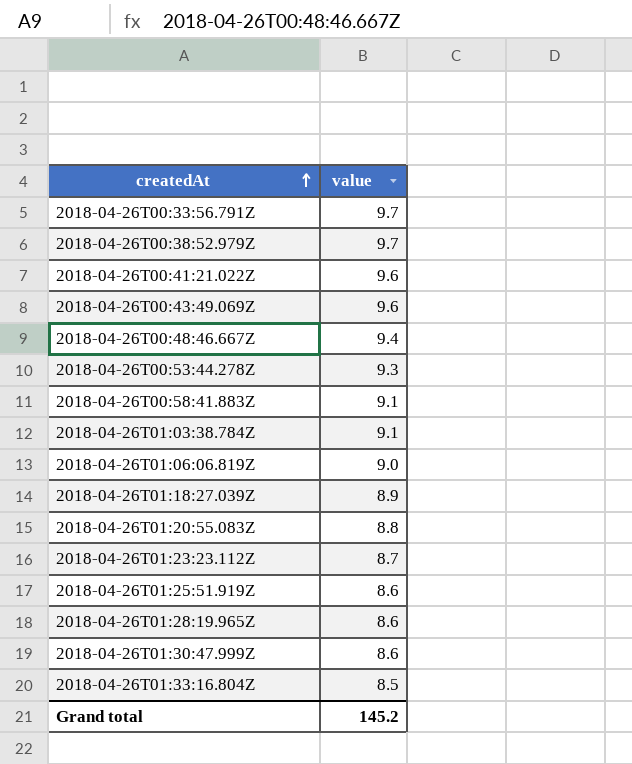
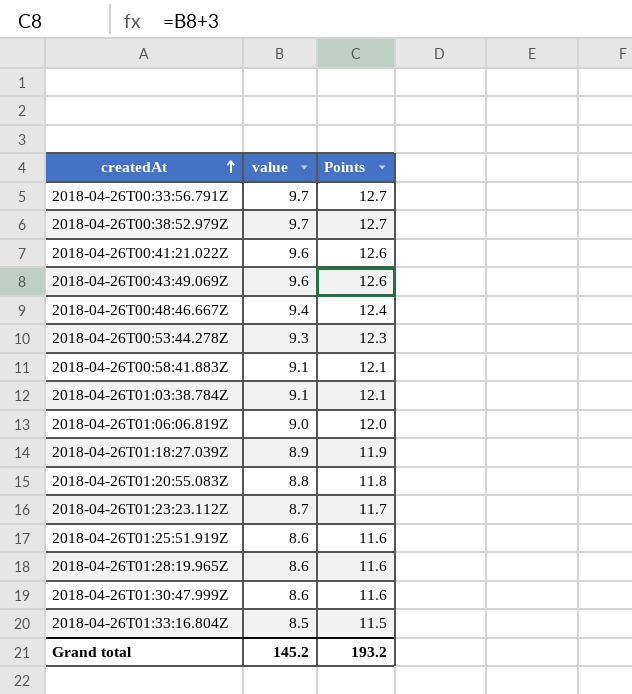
column Points | formula: none -> [value] + 3

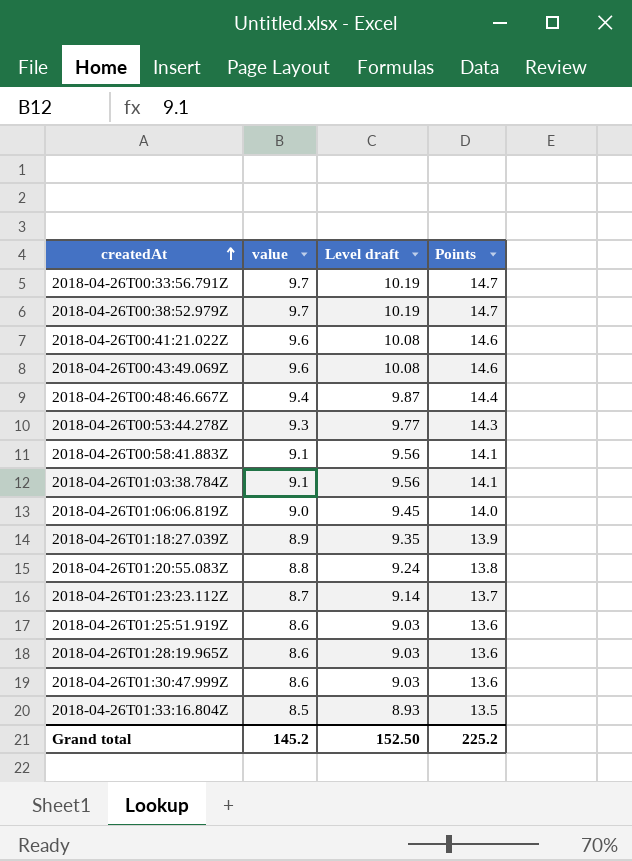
column Level draft | formula: none -> [value] * 1.05
column Points | formula: [value] + 3 -> [value] + 5
Grand total | Points: 193.2 -> 225.2

